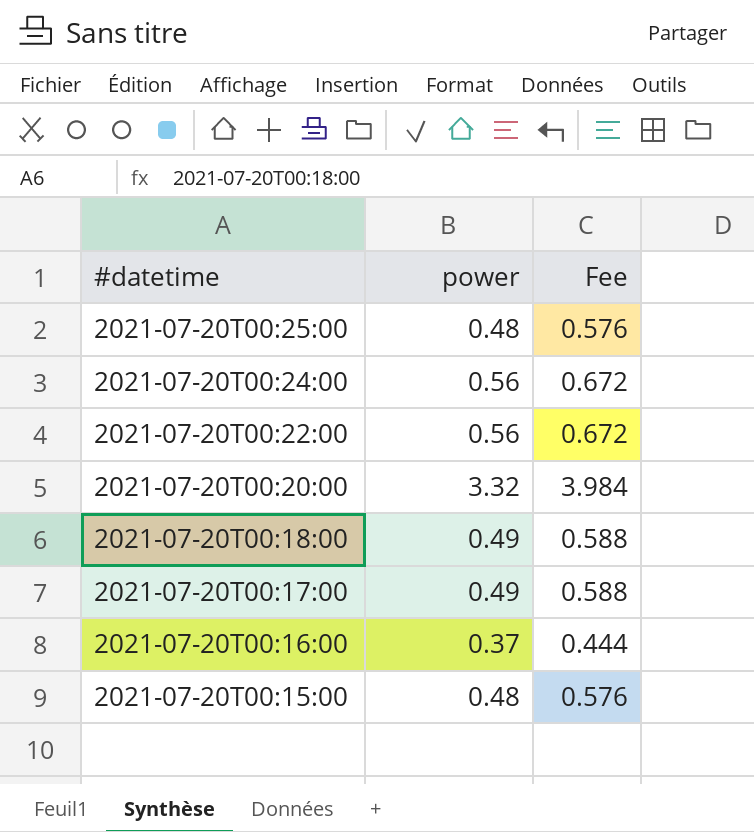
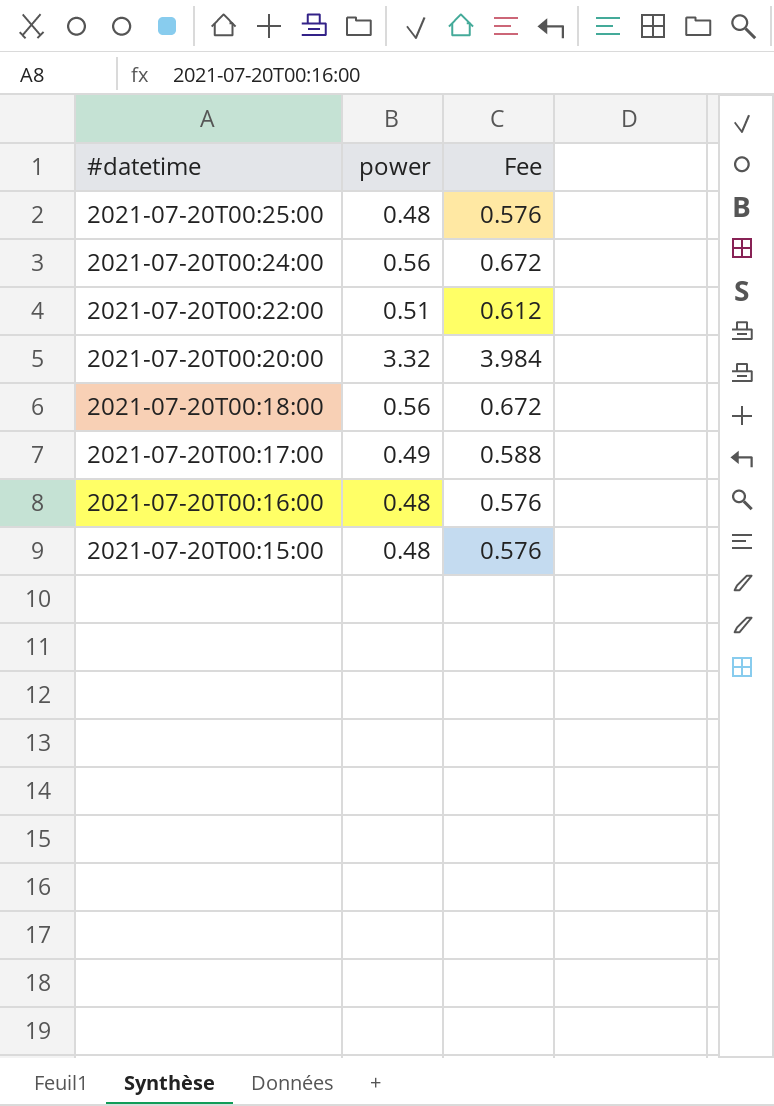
2021-07-20T00:22:00 | power: 0.56 -> 0.51
2021-07-20T00:22:00 | Fee: 0.672 -> 0.612
2021-07-20T00:18:00 | power: 0.49 -> 0.56
2021-07-20T00:18:00 | Fee: 0.588 -> 0.672
2021-07-20T00:16:00 | power: 0.37 -> 0.48
2021-07-20T00:16:00 | Fee: 0.444 -> 0.576

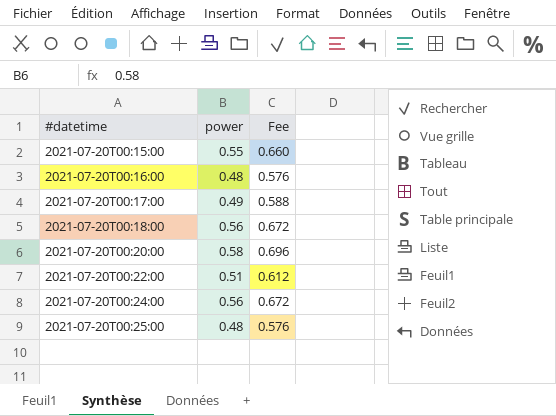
row order: #datetime descending -> #datetime ascending
2021-07-20T00:15:00 | power: 0.48 -> 0.55
2021-07-20T00:15:00 | Fee: 0.576 -> 0.660
2021-07-20T00:20:00 | power: 3.32 -> 0.58
2021-07-20T00:20:00 | Fee: 3.984 -> 0.696

